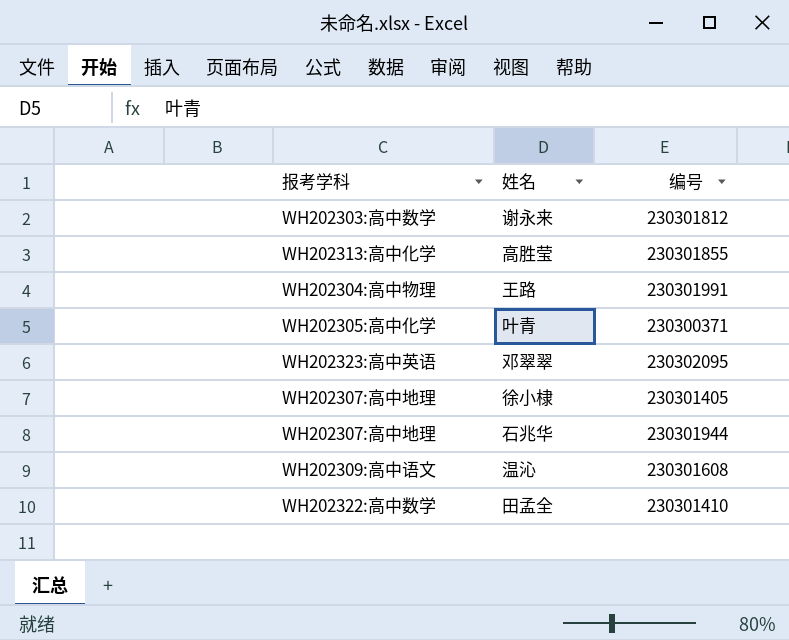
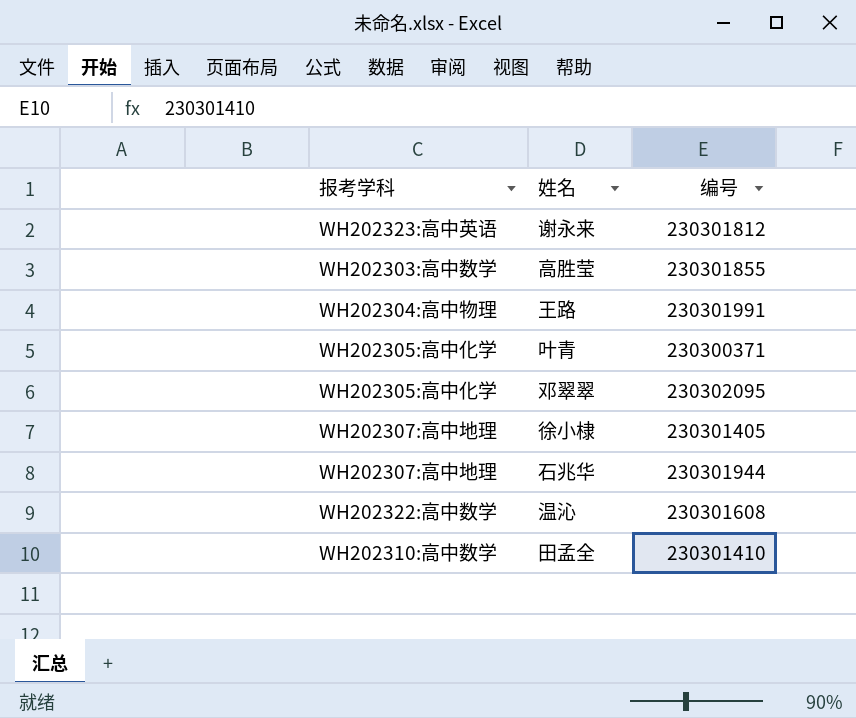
谢永来 | 报考学科: WH202303:高中数学 -> WH202323:高中英语
高胜莹 | 报考学科: WH202313:高中化学 -> WH202303:高中数学
邓翠翠 | 报考学科: WH202323:高中英语 -> WH202305:高中化学
温沁 | 报考学科: WH202309:高中语文 -> WH202322:高中数学
田孟全 | 报考学科: WH202322:高中数学 -> WH202310:高中数学

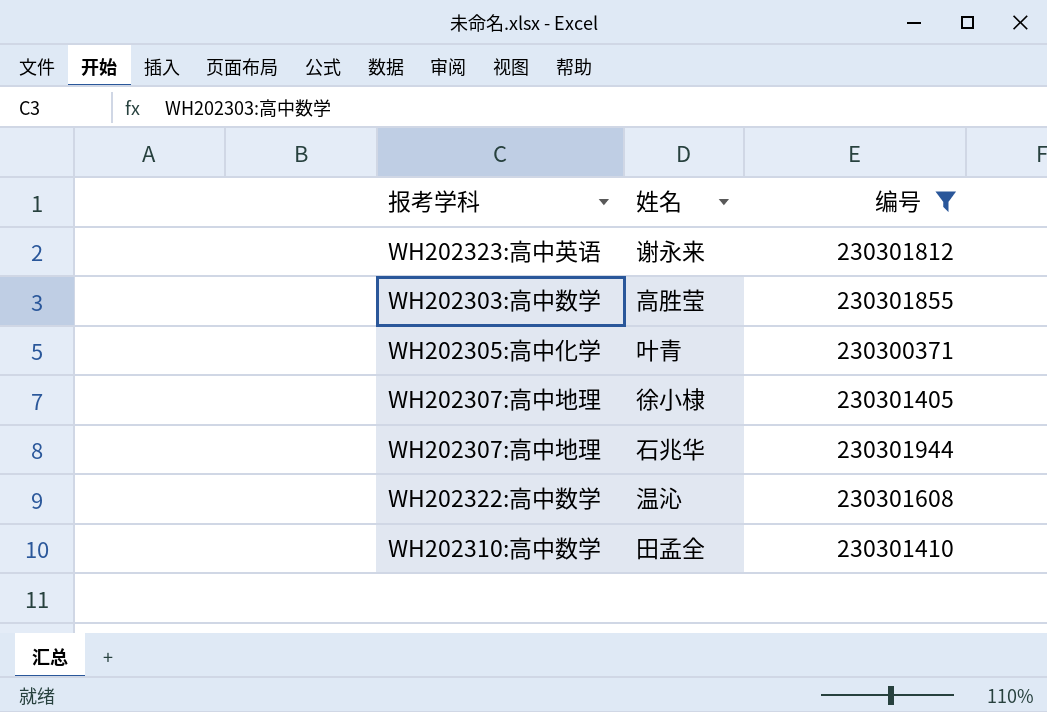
filter: none -> 编号 <= 230301944

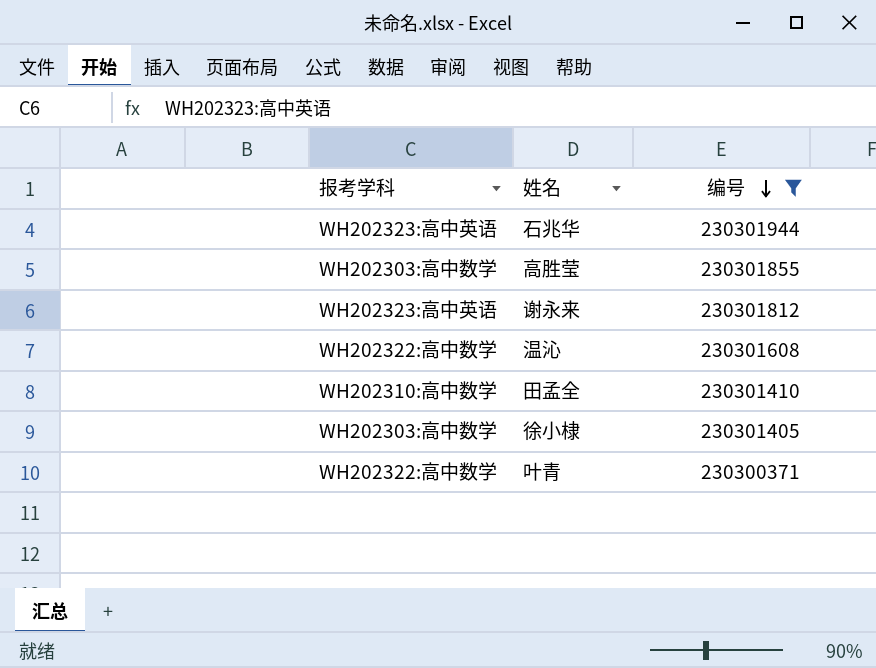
row order: none -> 编号 descending
石兆华 | 报考学科: WH202307:高中地理 -> WH202323:高中英语
徐小棣 | 报考学科: WH202307:高中地理 -> WH202303:高中数学
叶青 | 报考学科: WH202305:高中化学 -> WH202322:高中数学

